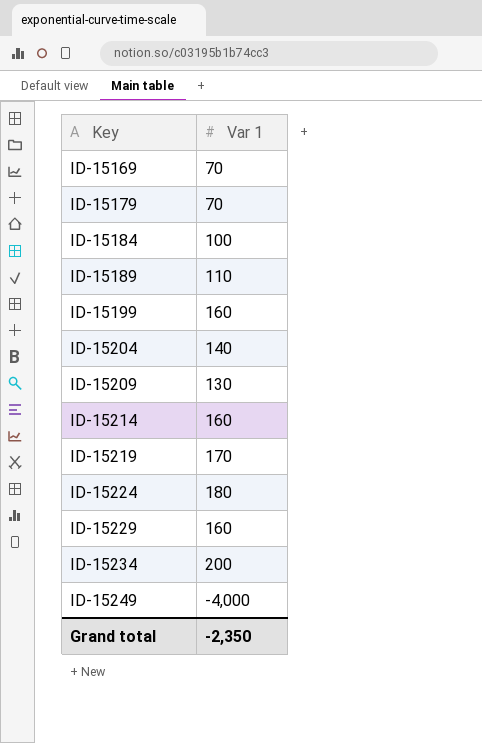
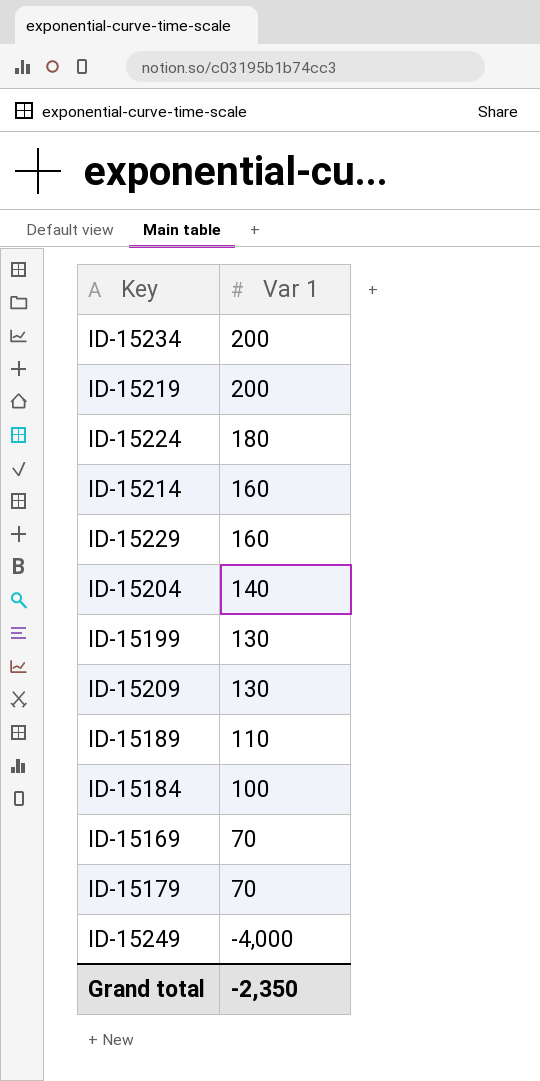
row order: Key ascending -> Var 1 descending
ID-15219 | Var 1: 170 -> 200
ID-15199 | Var 1: 160 -> 130

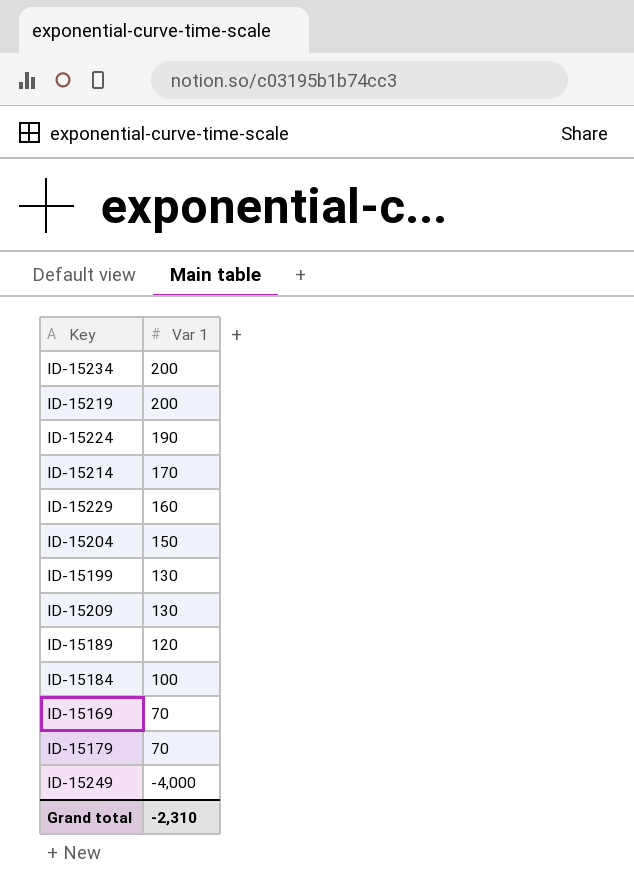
ID-15224 | Var 1: 180 -> 190
ID-15214 | Var 1: 160 -> 170
ID-15204 | Var 1: 140 -> 150
ID-15189 | Var 1: 110 -> 120
Grand total | Var 1: -2,350 -> -2,310

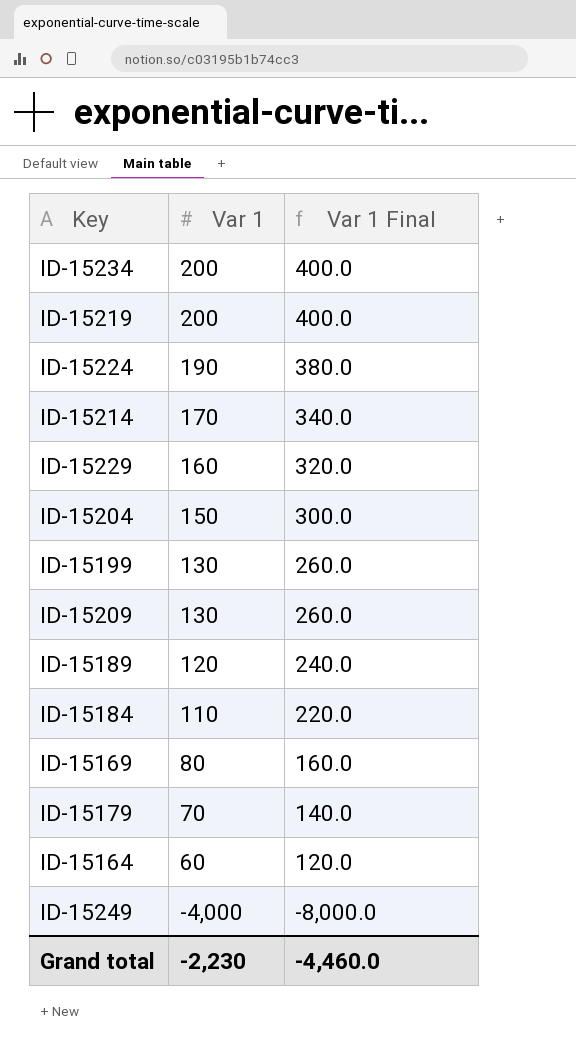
column Var 1 Final | formula: none -> [Var 1] * 2
ID-15184 | Var 1: 100 -> 110
ID-15169 | Var 1: 70 -> 80
row ID-15164: none -> 60 | 120.0
Grand total | Var 1: -2,310 -> -2,230

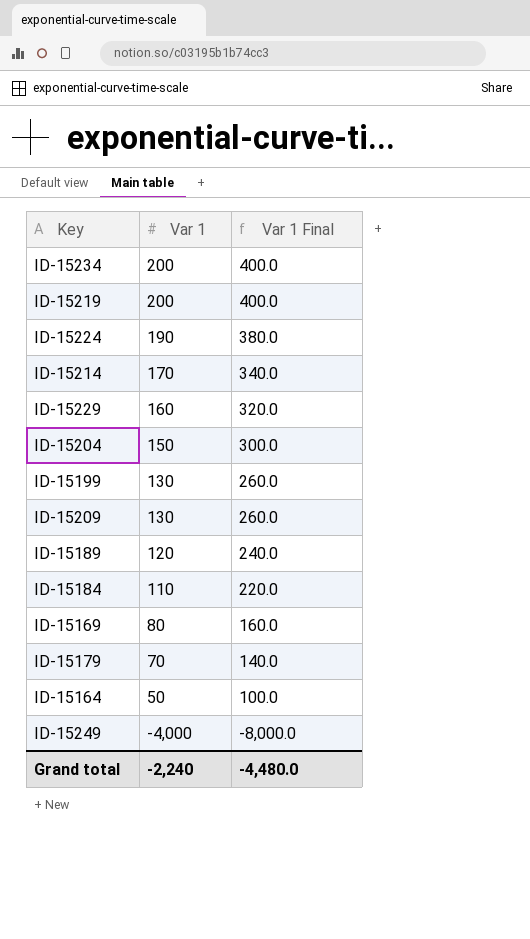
ID-15164 | Var 1: 60 -> 50
ID-15164 | Var 1 Final: 120.0 -> 100.0
Grand total | Var 1: -2,230 -> -2,240
Grand total | Var 1 Final: -4,460.0 -> -4,480.0

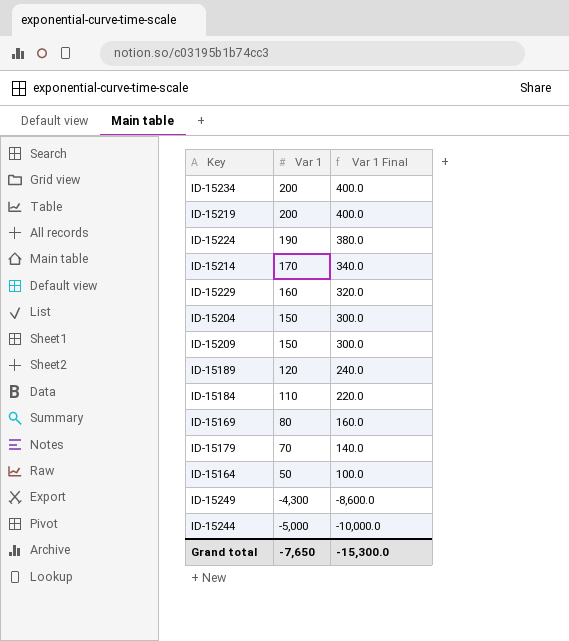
row ID-15199: 130 | 260.0 -> none
ID-15209 | Var 1: 130 -> 150
ID-15209 | Var 1 Final: 260.0 -> 300.0
ID-15249 | Var 1: -4,000 -> -4,300
ID-15249 | Var 1 Final: -8,000.0 -> -8,600.0
row ID-15244: none -> -5,000 | -10,000.0
Grand total | Var 1: -2,240 -> -7,650
Grand total | Var 1 Final: -4,480.0 -> -15,300.0

